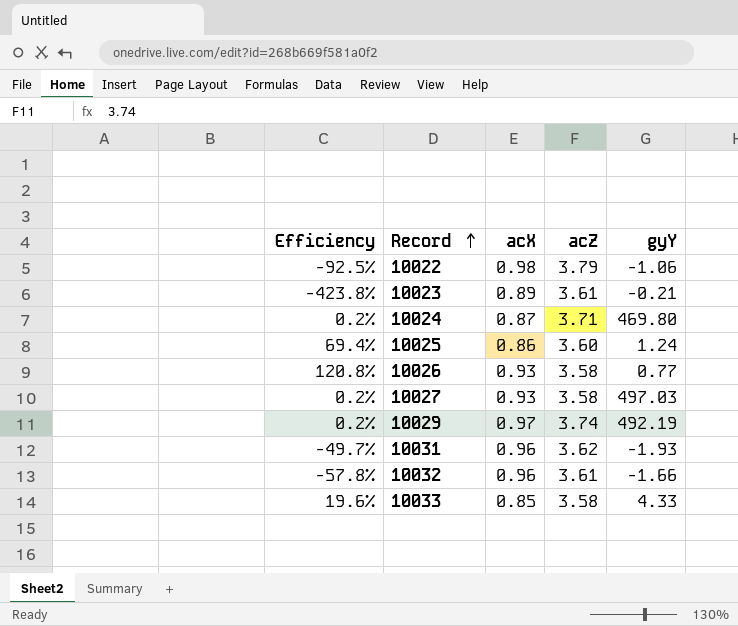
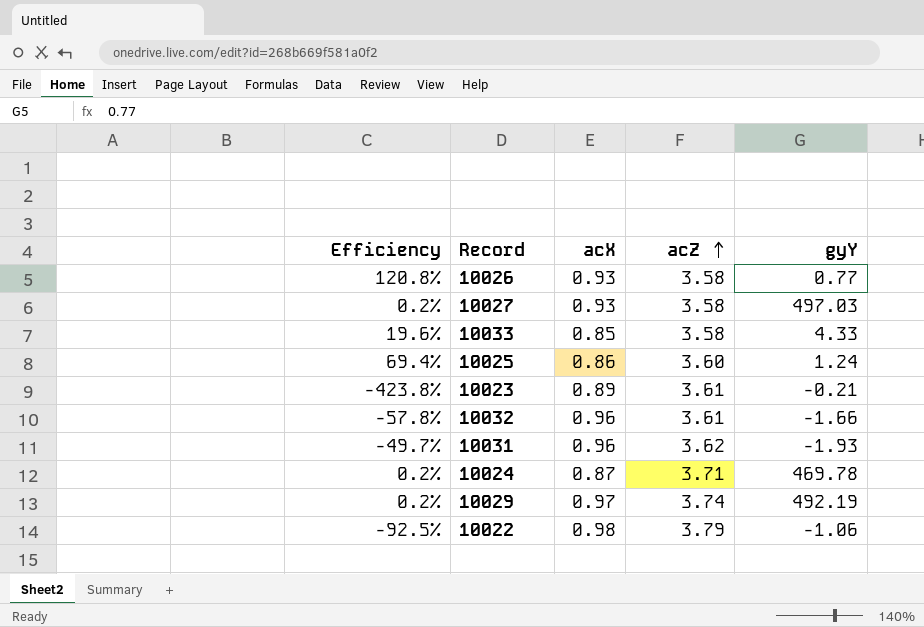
row order: Record ascending -> acZ ascending
10024 | gyY: 469.80 -> 469.78

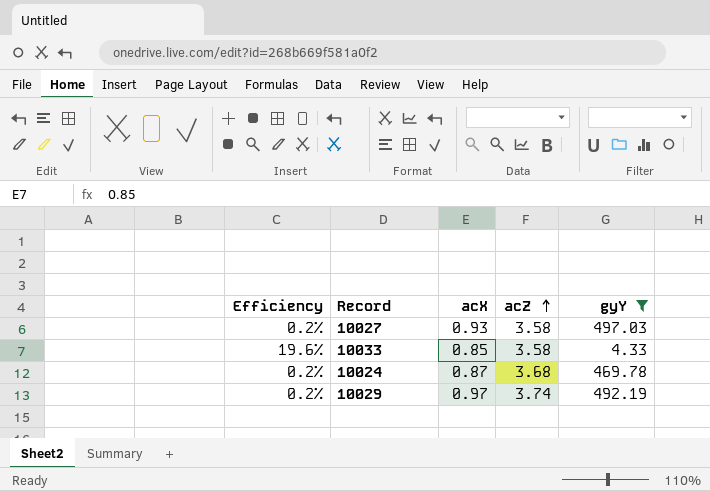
filter: none -> gyY >= 4.33
10024 | acZ: 3.71 -> 3.68

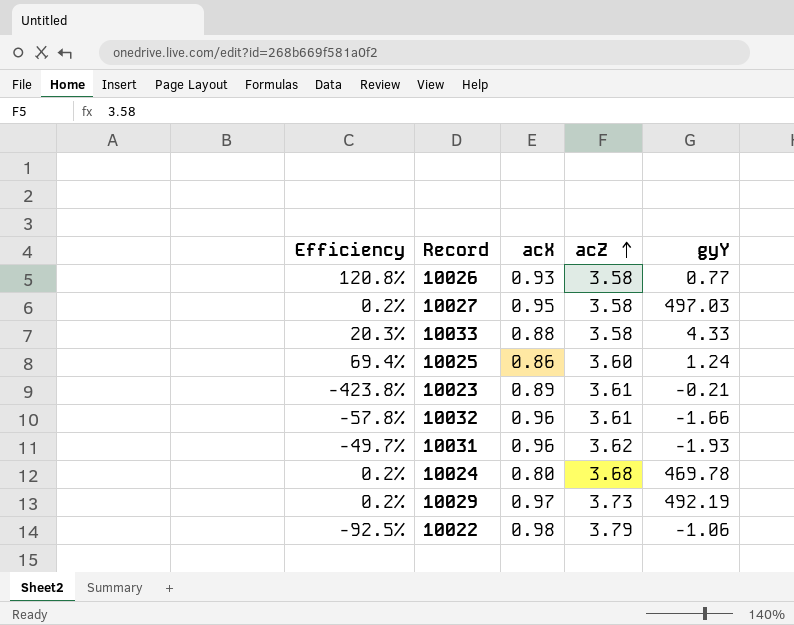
filter: gyY >= 4.33 -> none
10027 | acX: 0.93 -> 0.95
10033 | Efficiency: 19.6% -> 20.3%
10033 | acX: 0.85 -> 0.88
10024 | acX: 0.87 -> 0.80
10029 | acZ: 3.74 -> 3.73

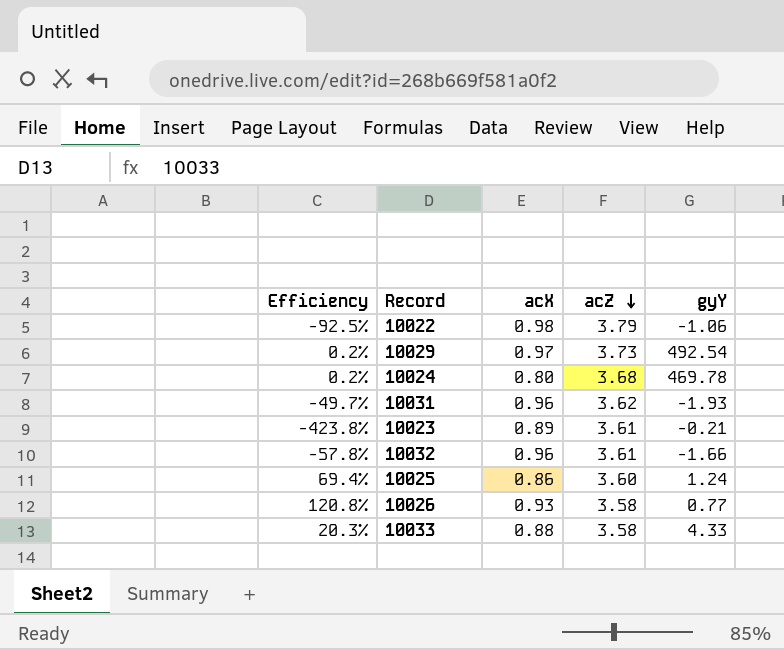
row order: acZ ascending -> acZ descending
row 10027: 0.2% | 0.95 | 3.58 | 497.03 -> none
10029 | gyY: 492.19 -> 492.54

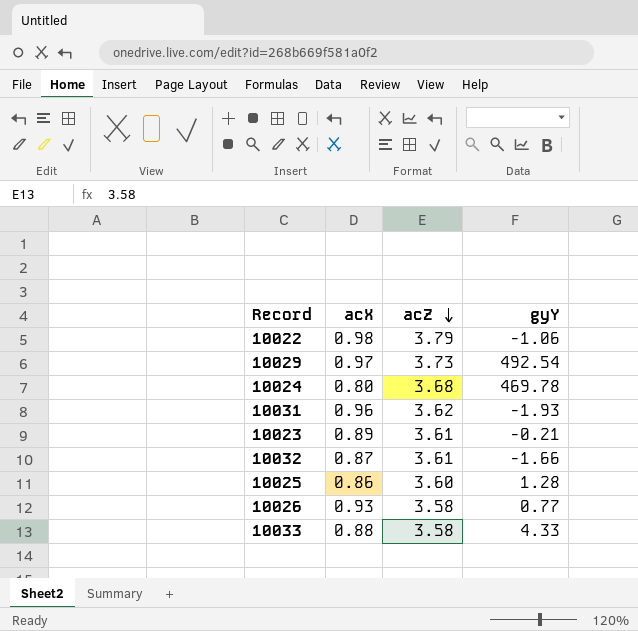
column Efficiency | formula: [acX] / [gyY] -> none
10032 | acX: 0.96 -> 0.87
10025 | gyY: 1.24 -> 1.28

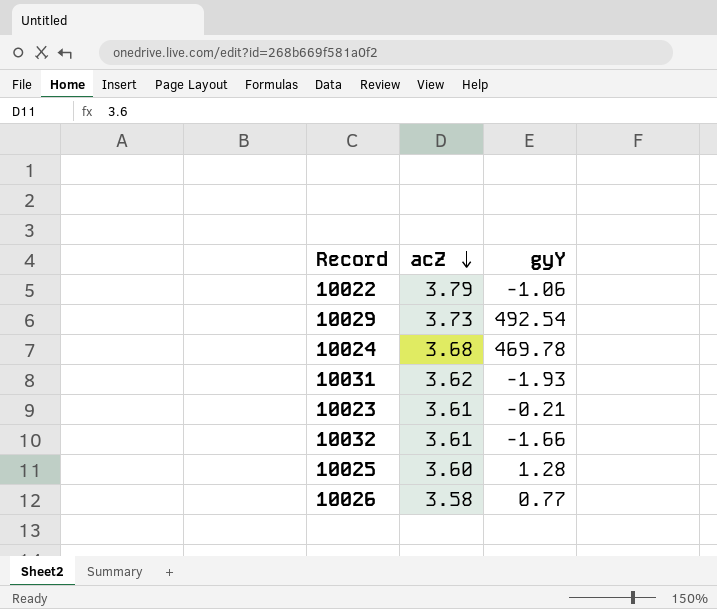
column acX | position: 2 -> none
row 10033: 0.88 | 3.58 | 4.33 -> none

